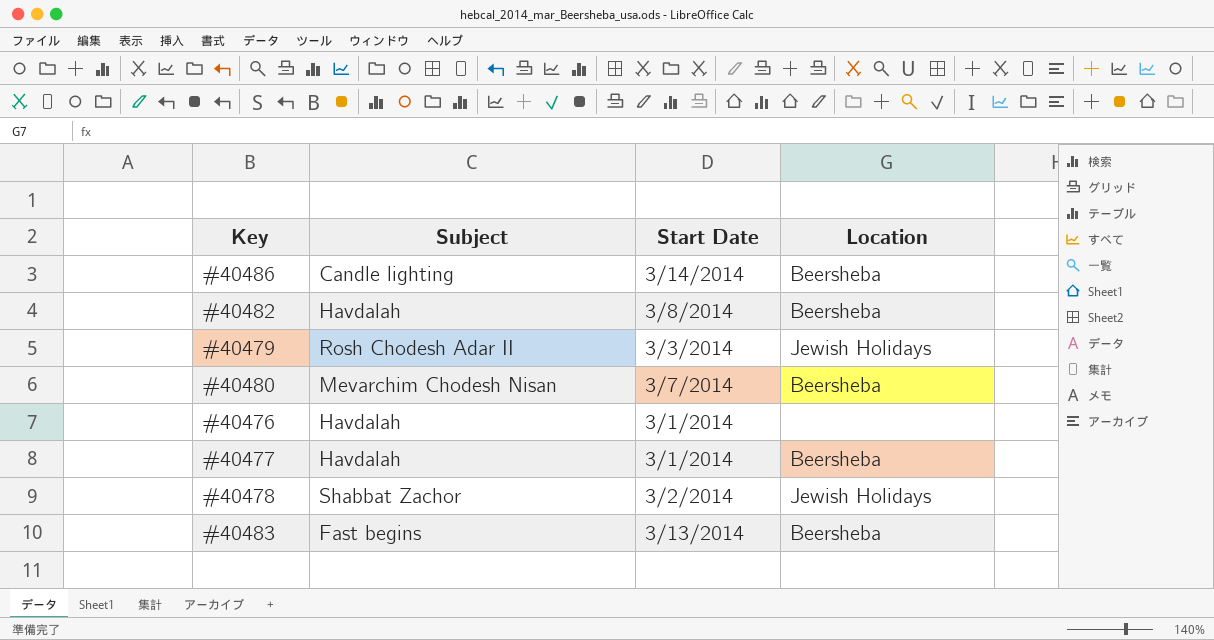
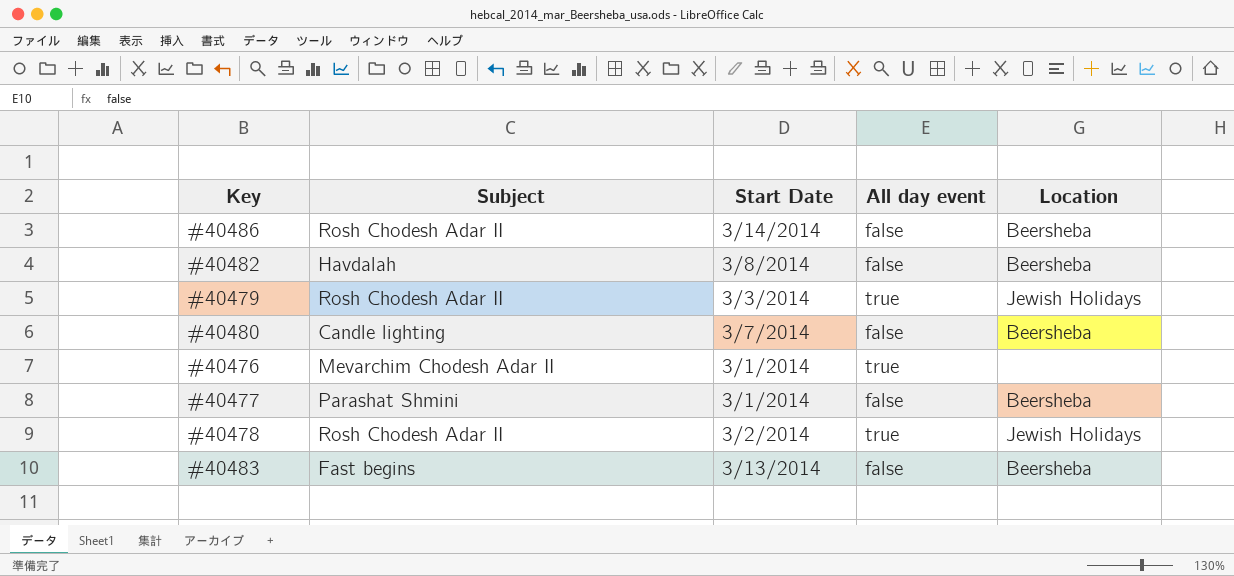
column All day event | position: none -> 4
#40486 | Subject: Candle lighting -> Rosh Chodesh Adar II
#40480 | Subject: Mevarchim Chodesh Nisan -> Candle lighting
#40476 | Subject: Havdalah -> Mevarchim Chodesh Adar II
#40477 | Subject: Havdalah -> Parashat Shmini
#40478 | Subject: Shabbat Zachor -> Rosh Chodesh Adar II

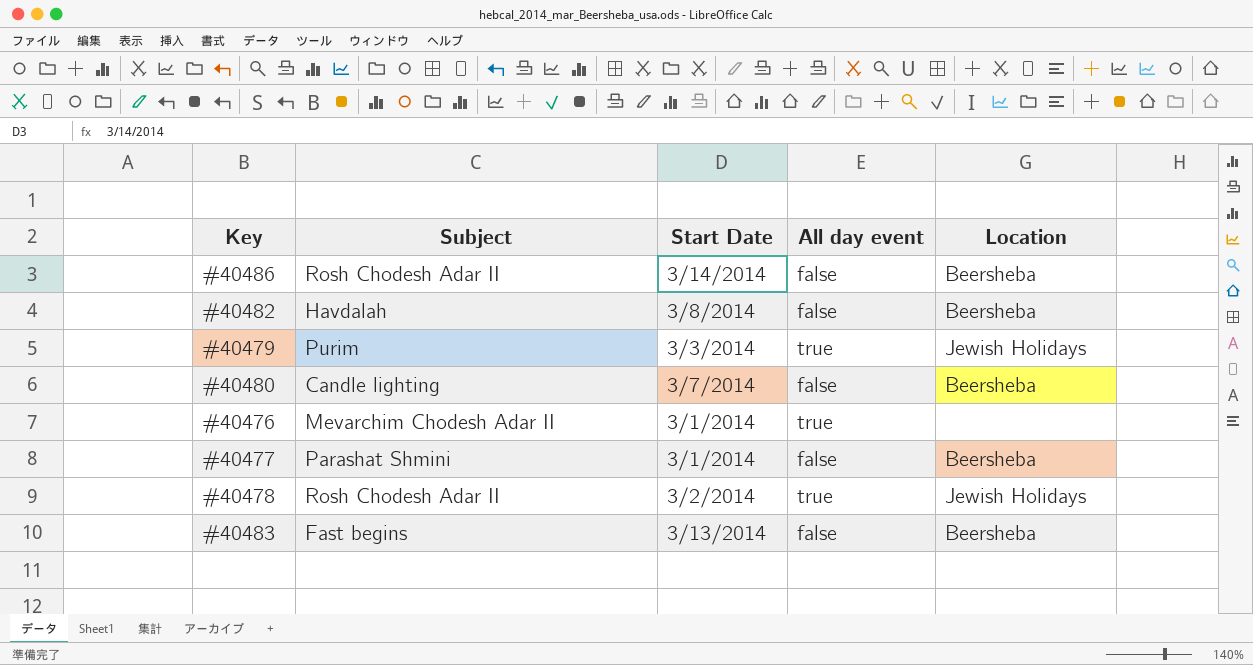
#40479 | Subject: Rosh Chodesh Adar II -> Purim

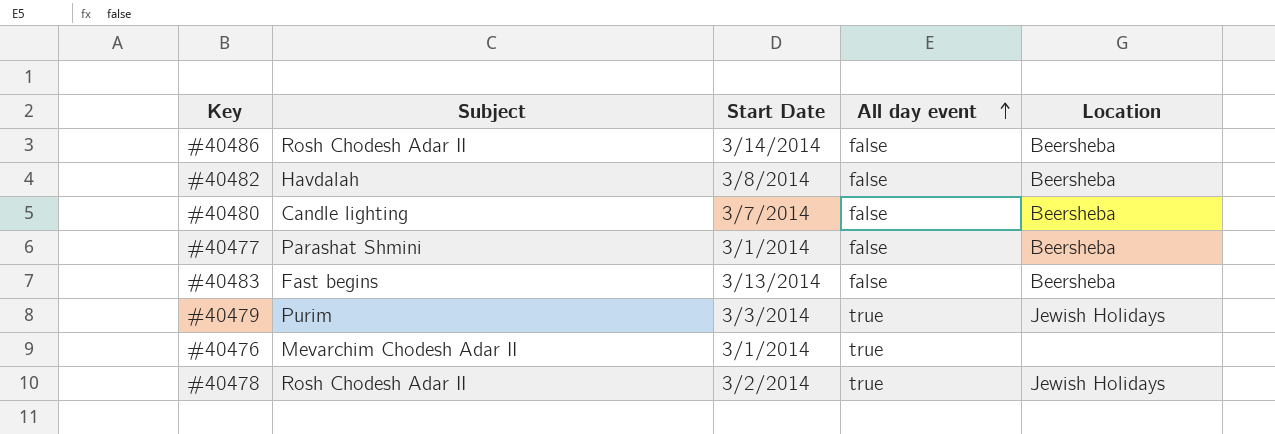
row order: none -> All day event ascending

